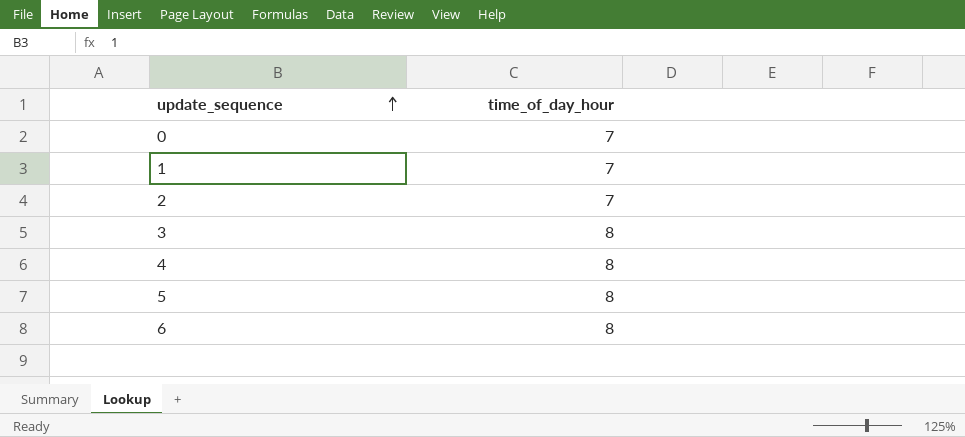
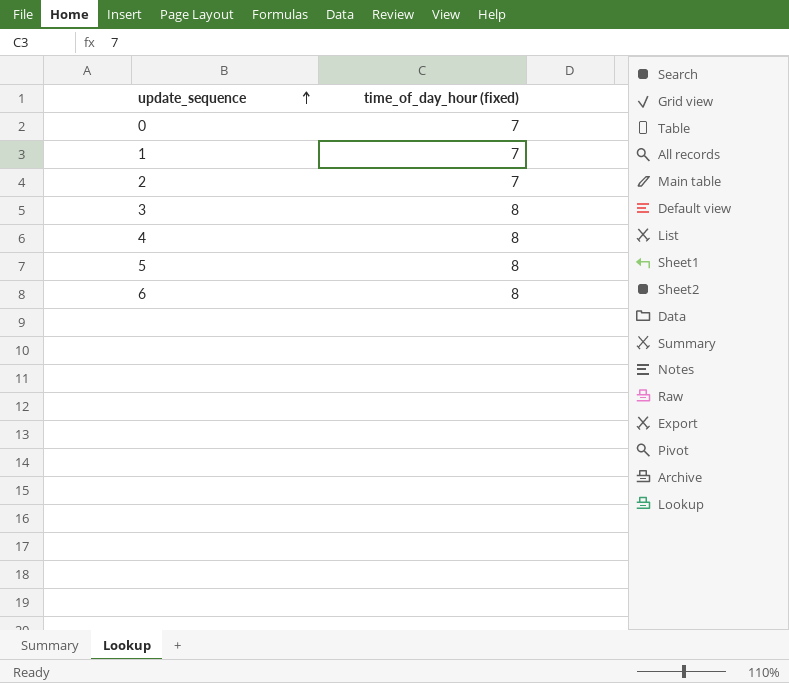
column name: time_of_day_hour -> time_of_day_hour (fixed)

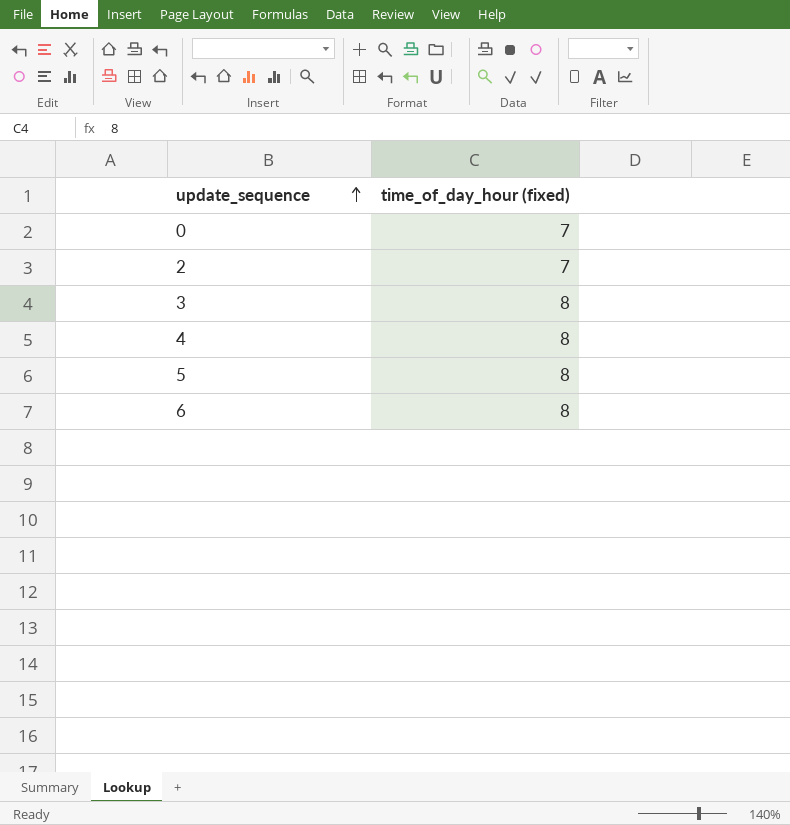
row 1: 7 -> none

